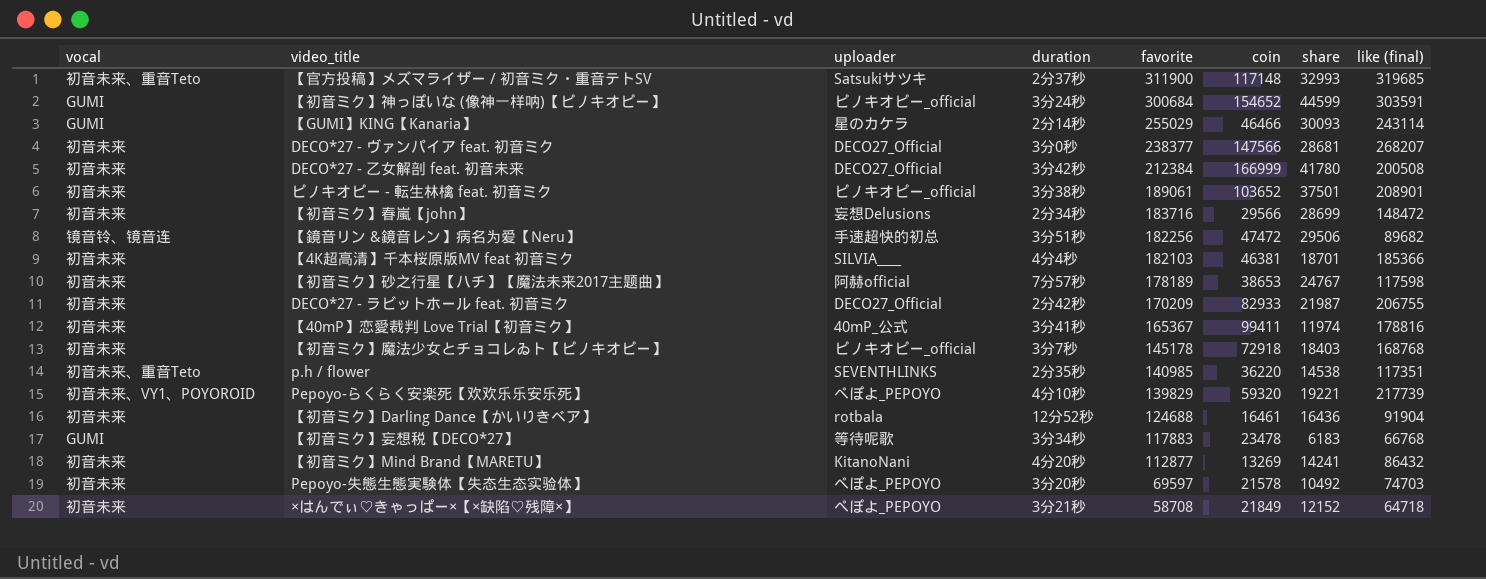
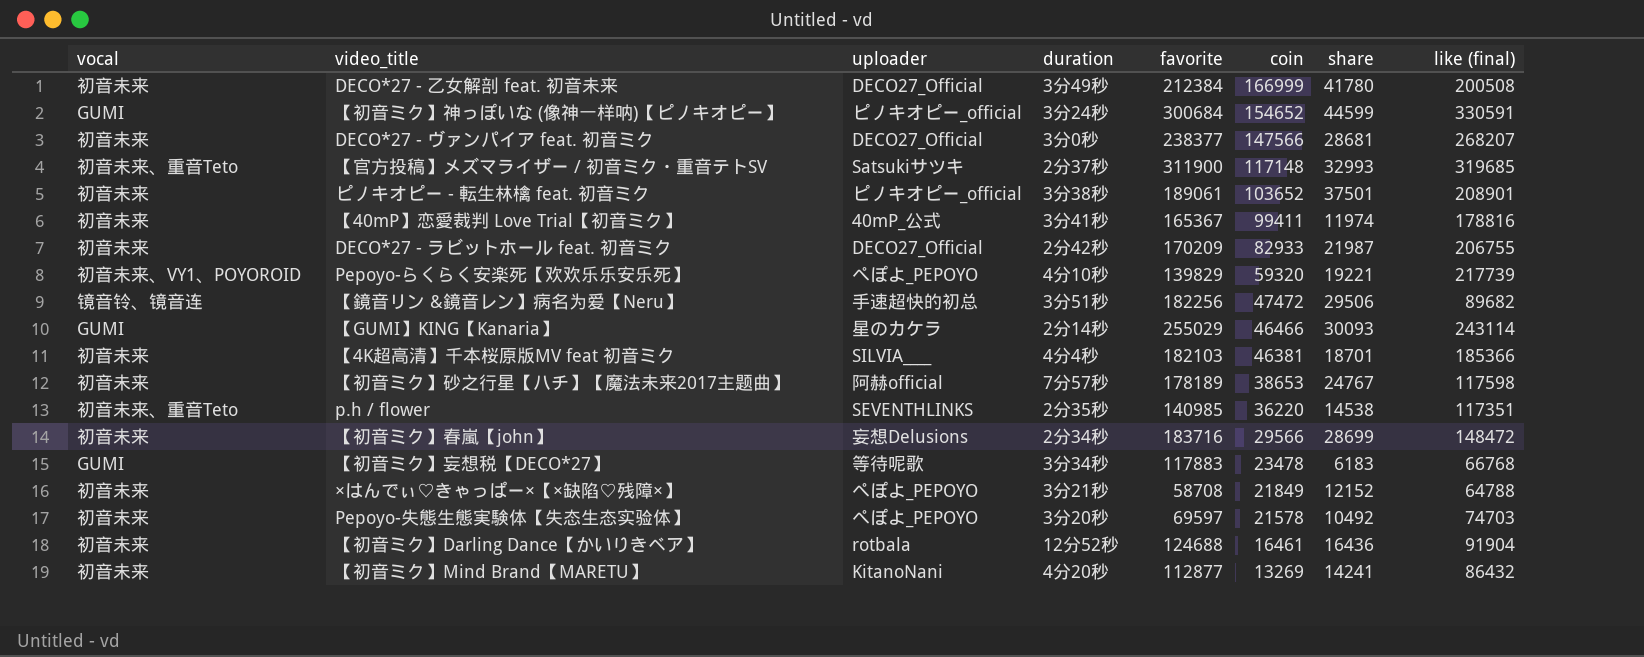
row order: favorite descending -> coin descending
row 【初音ミク】魔法少女とチョコレゐト【ピノキオピー】: 初音未来 | ピノキオピー_official | 3分7秒 | 145178 | 72918 | 18403 | 168768 -> none
DECO*27 - 乙女解剖 feat. 初音未来 | duration: 3分42秒 -> 3分49秒
【初音ミク】神っぽいな (像神一样呐)【ピノキオピー】 | like (final): 303591 -> 330591
×はんでぃ♡きゃっぱー×【×缺陷♡残障×】 | like (final): 64718 -> 64788

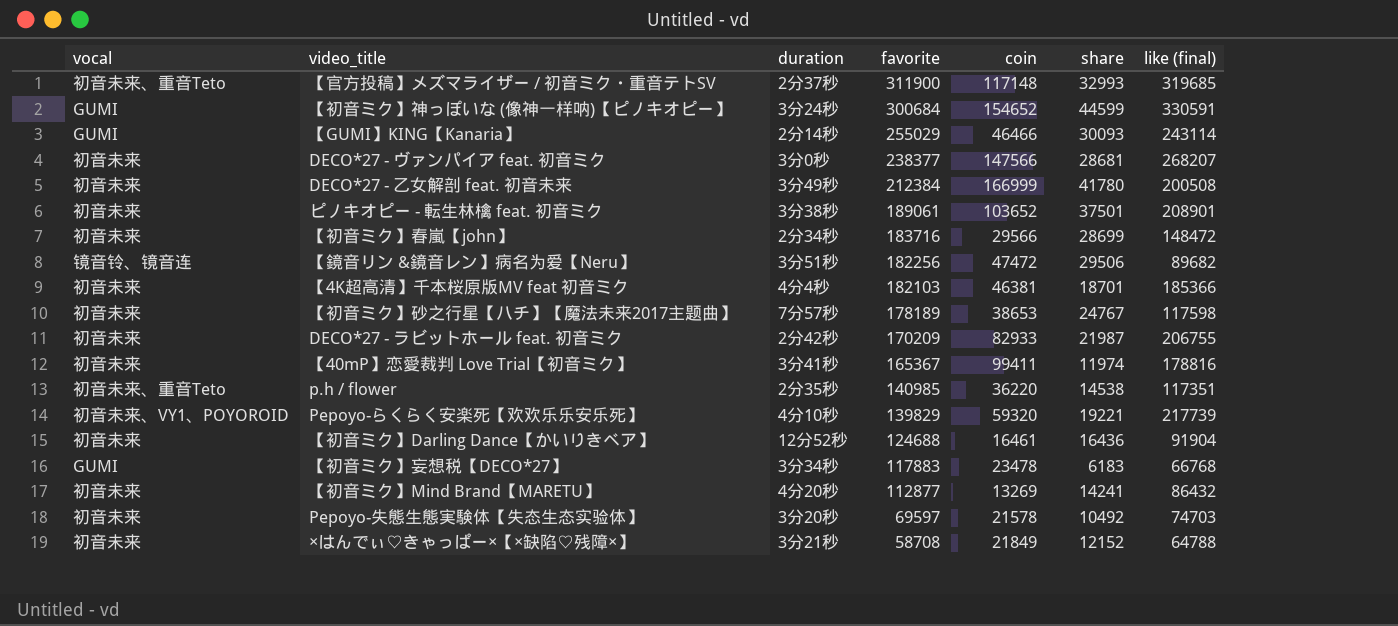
row order: coin descending -> favorite descending
column uploader | position: 3 -> none

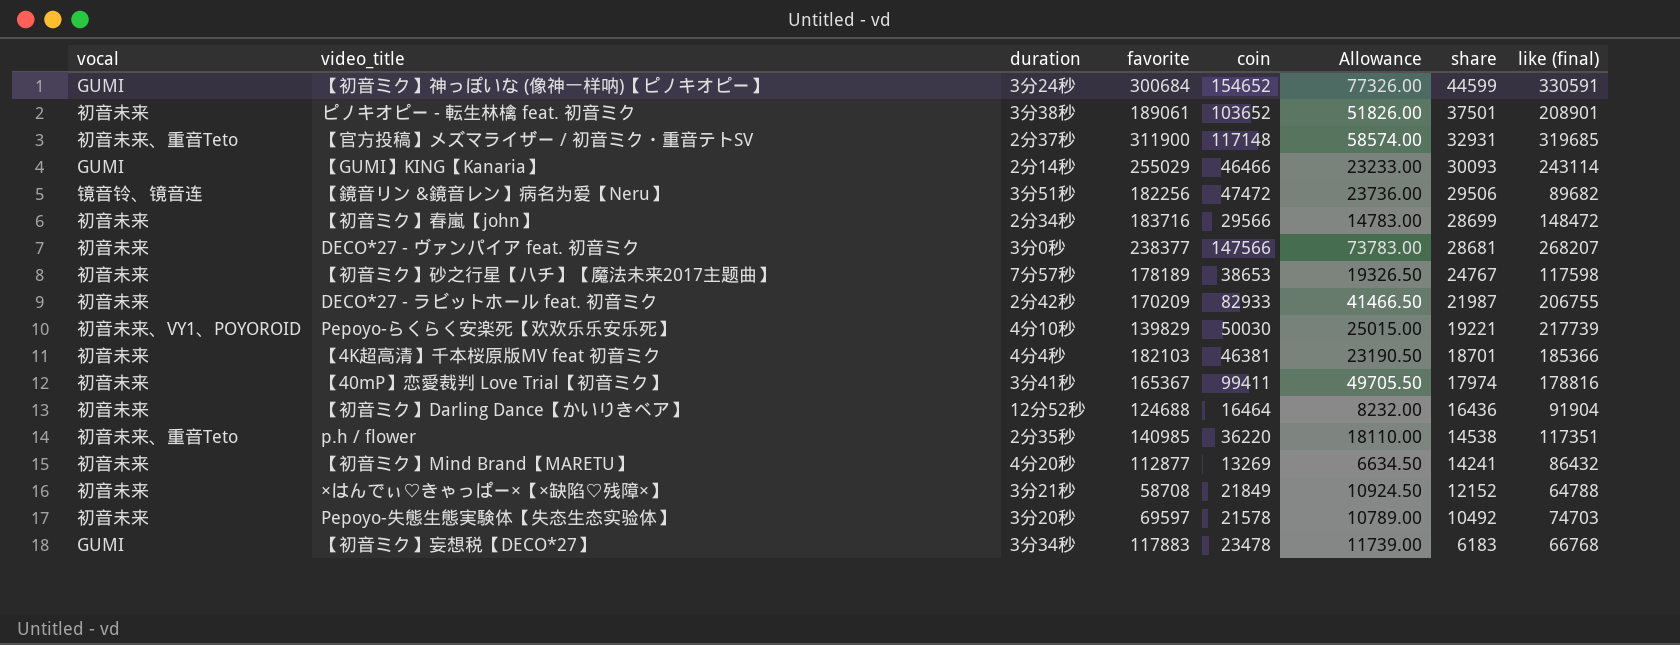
row order: favorite descending -> share descending
column Allowance | formula: none -> [coin] * 0.5
row DECO*27 - 乙女解剖 feat. 初音未来: 初音未来 | 3分49秒 | 212384 | 166999 | 41780 | 200508 -> none
【官方投稿】メズマライザー / 初音ミク・重音テトSV | share: 32993 -> 32931
Pepoyo-らくらく安楽死【欢欢乐乐安乐死】 | coin: 59320 -> 50030
【40mP】恋愛裁判 Love Trial【初音ミク】 | share: 11974 -> 17974
【初音ミク】Darling Dance【かいりきベア】 | coin: 16461 -> 16464

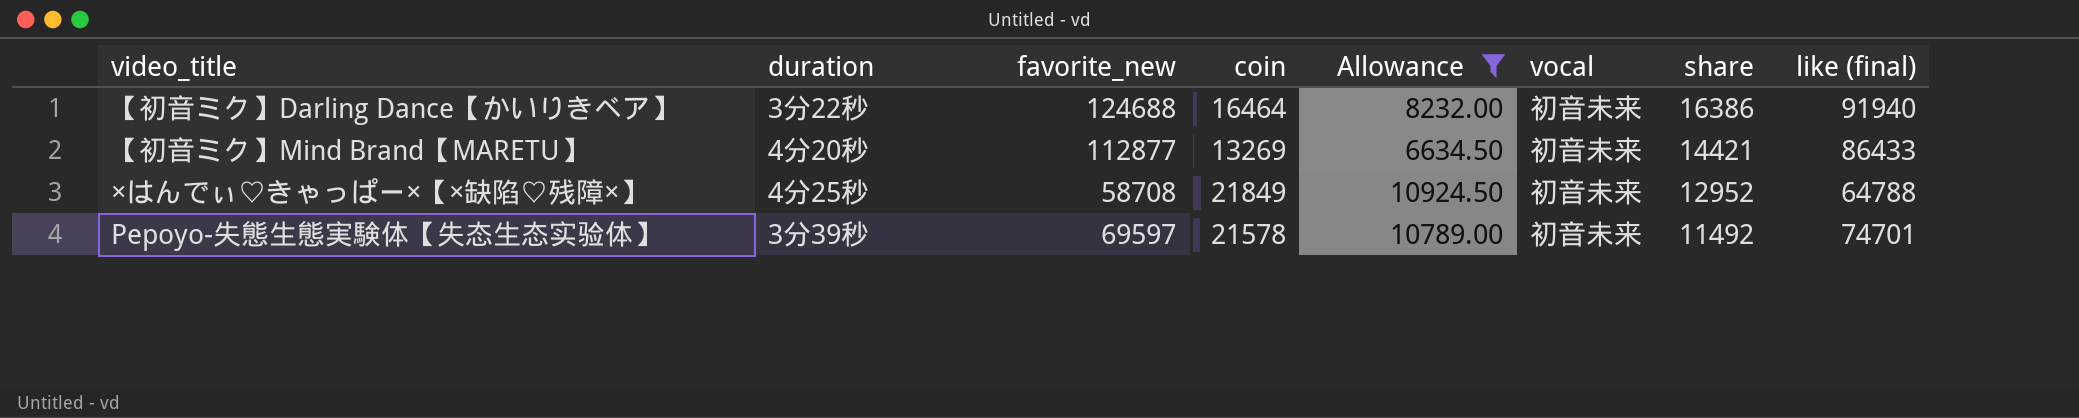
filter: none -> Allowance <= 10924.50
column name: favorite -> favorite_new
column vocal | position: 1 -> 6
【初音ミク】Darling Dance【かいりきベア】 | duration: 12分52秒 -> 3分22秒
【初音ミク】Darling Dance【かいりきベア】 | share: 16436 -> 16386
【初音ミク】Darling Dance【かいりきベア】 | like (final): 91904 -> 91940
【初音ミク】Mind Brand【MARETU】 | share: 14241 -> 14421
【初音ミク】Mind Brand【MARETU】 | like (final): 86432 -> 86433
×はんでぃ♡きゃっぱー×【×缺陷♡残障×】 | duration: 3分21秒 -> 4分25秒
×はんでぃ♡きゃっぱー×【×缺陷♡残障×】 | share: 12152 -> 12952
Pepoyo-失態生態実験体【失态生态实验体】 | duration: 3分20秒 -> 3分39秒
Pepoyo-失態生態実験体【失态生态实验体】 | share: 10492 -> 11492
Pepoyo-失態生態実験体【失态生态实验体】 | like (final): 74703 -> 74701

